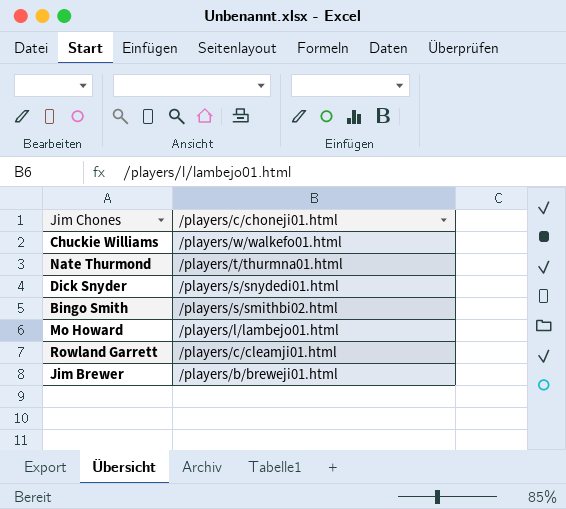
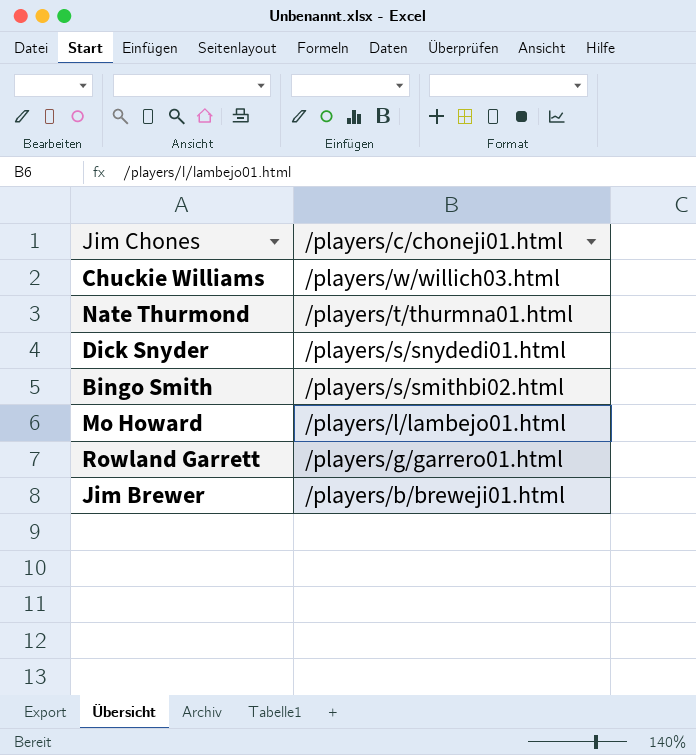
Chuckie Williams | /players/c/choneji01.html: /players/w/walkefo01.html -> /players/w/willich03.html
Rowland Garrett | /players/c/choneji01.html: /players/c/cleamji01.html -> /players/g/garrero01.html

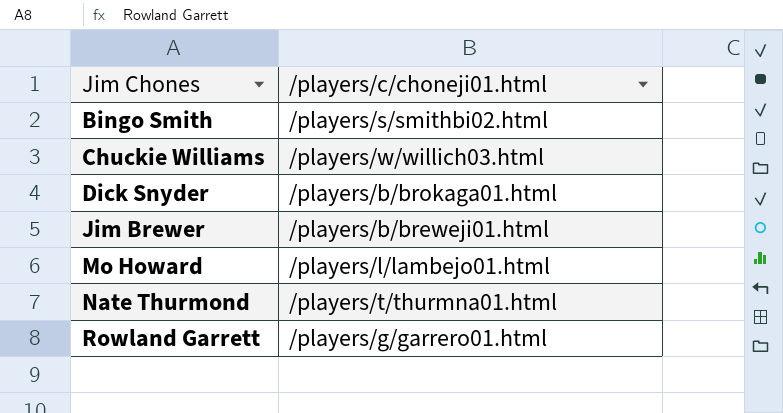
row order: /players/c/choneji01.html descending -> Jim Chones ascending
Dick Snyder | /players/c/choneji01.html: /players/s/snydedi01.html -> /players/b/brokaga01.html

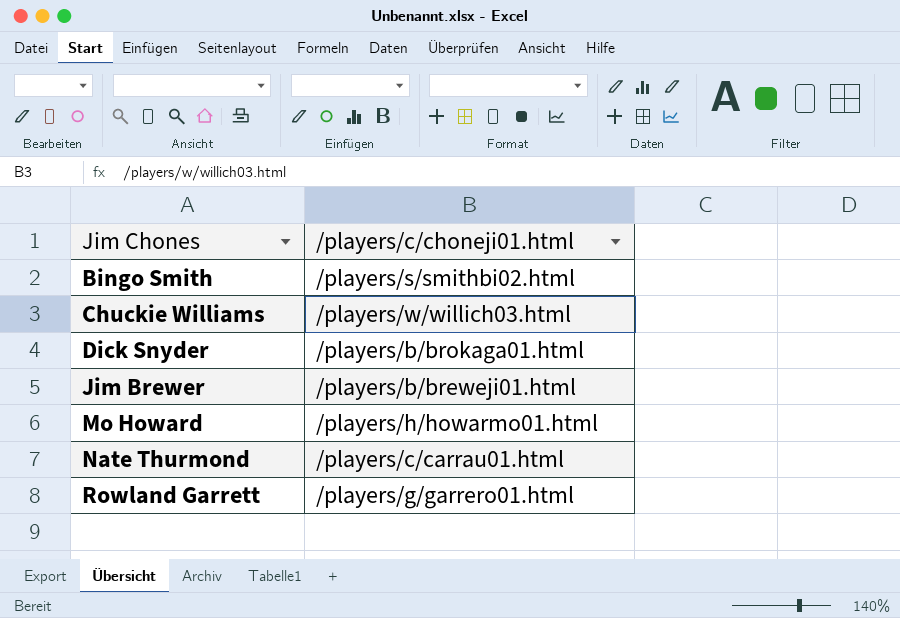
Mo Howard | /players/c/choneji01.html: /players/l/lambejo01.html -> /players/h/howarmo01.html
Nate Thurmond | /players/c/choneji01.html: /players/t/thurmna01.html -> /players/c/carrau01.html

